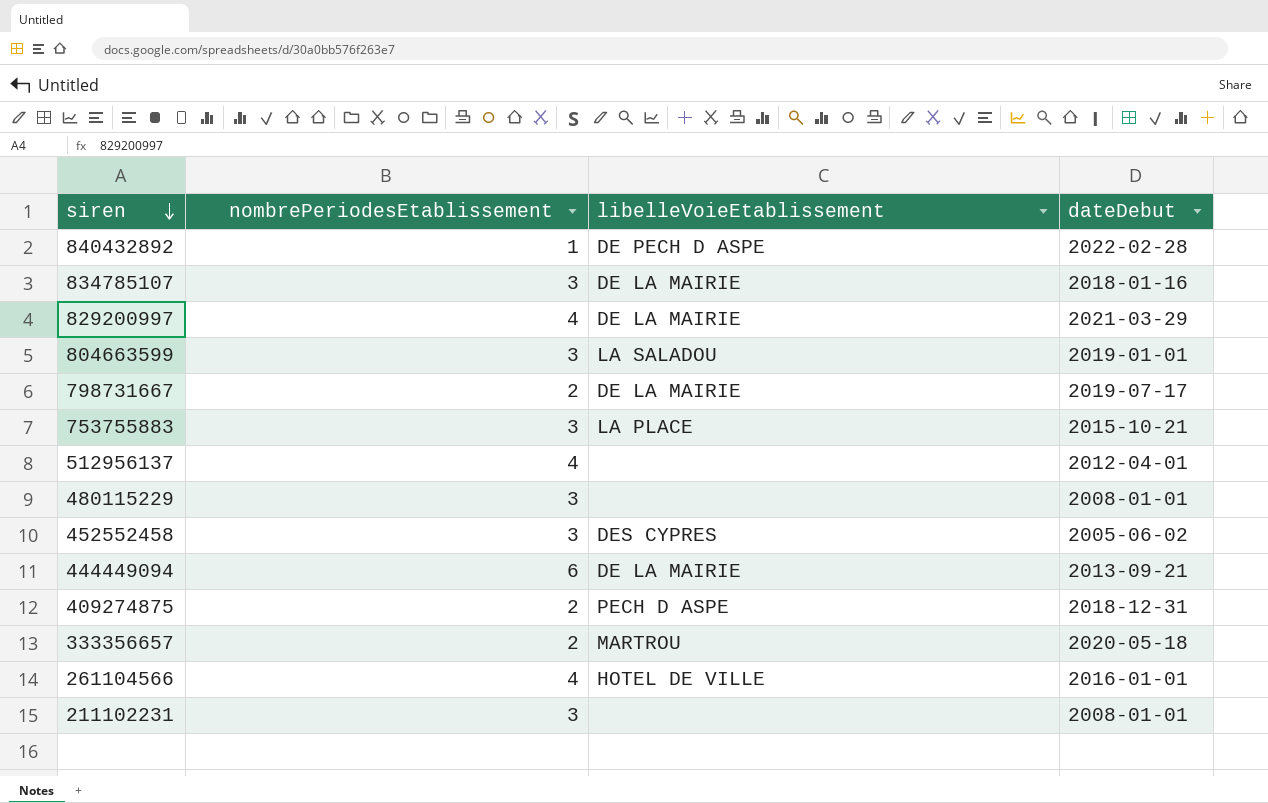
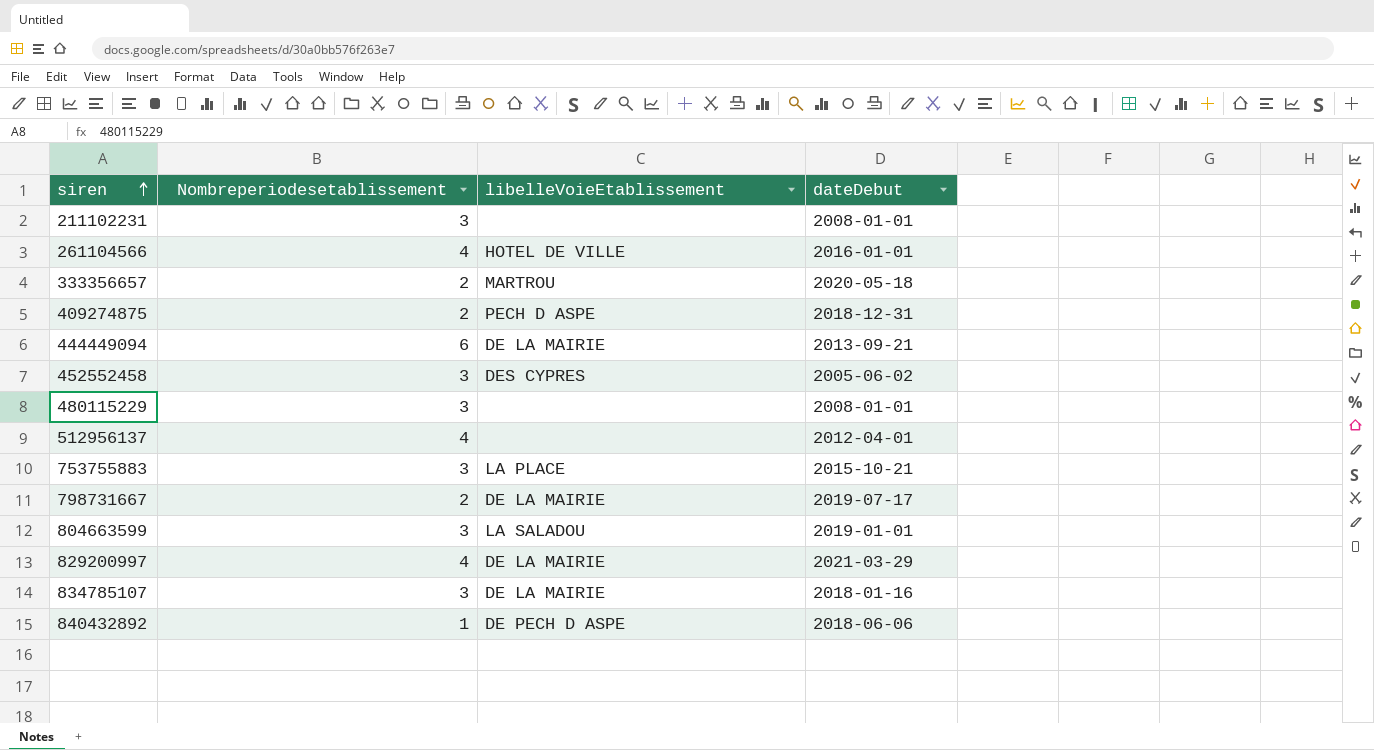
row order: siren descending -> siren ascending
column name: nombrePeriodesEtablissement -> Nombreperiodesetablissement
840432892 | dateDebut: 2022-02-28 -> 2018-06-06

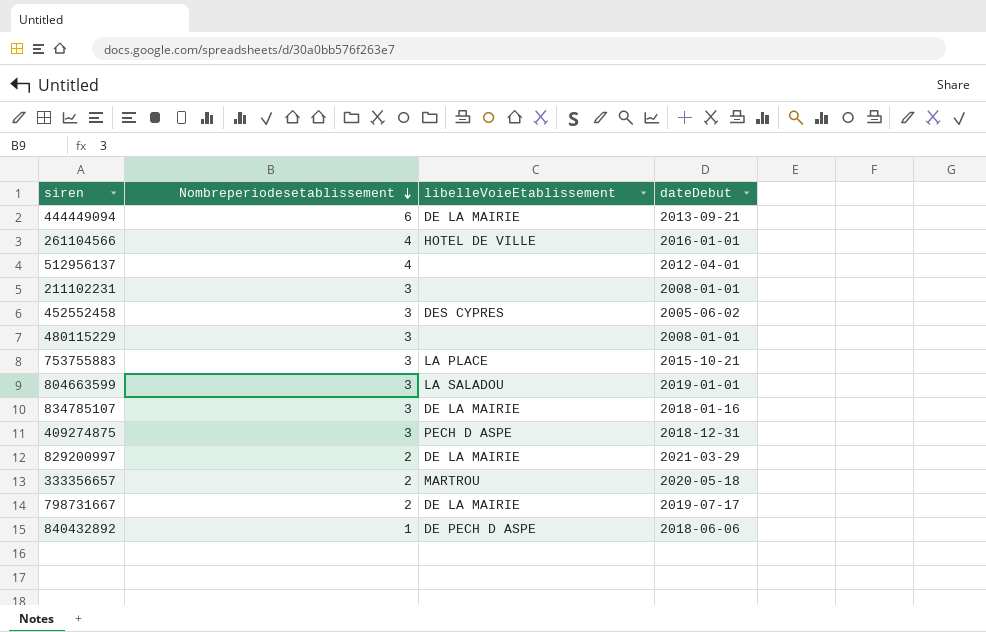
row order: siren ascending -> Nombreperiodesetablissement descending
409274875 | Nombreperiodesetablissement: 2 -> 3
829200997 | Nombreperiodesetablissement: 4 -> 2

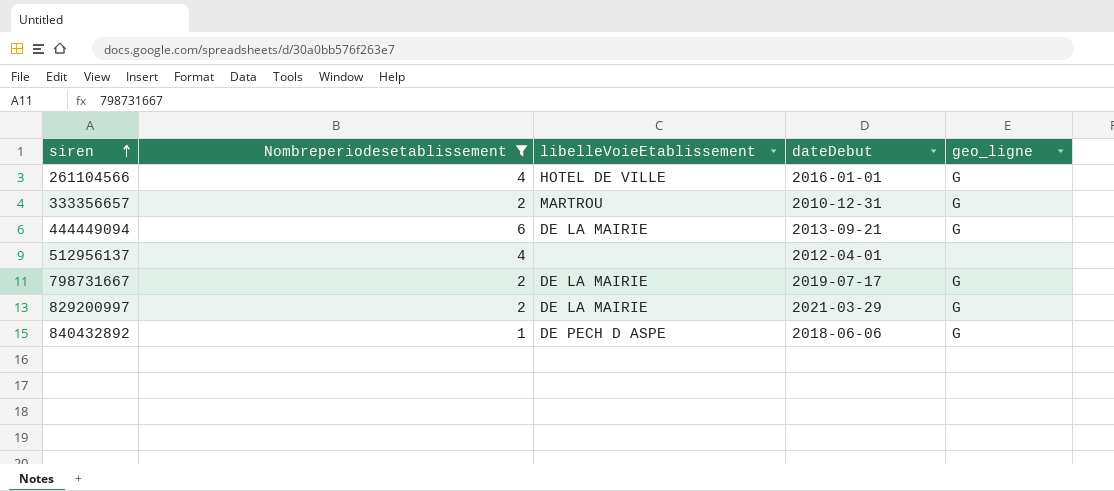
filter: none -> Nombreperiodesetablissement != 3
row order: Nombreperiodesetablissement descending -> siren ascending
column geo_ligne | position: none -> 5
333356657 | dateDebut: 2020-05-18 -> 2010-12-31

